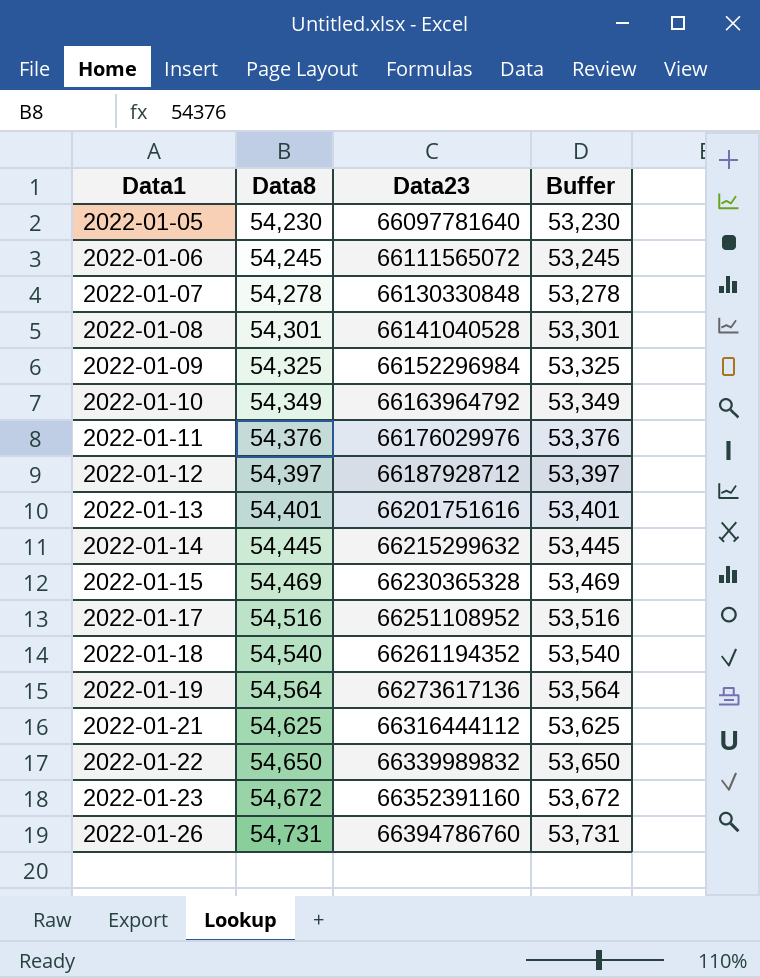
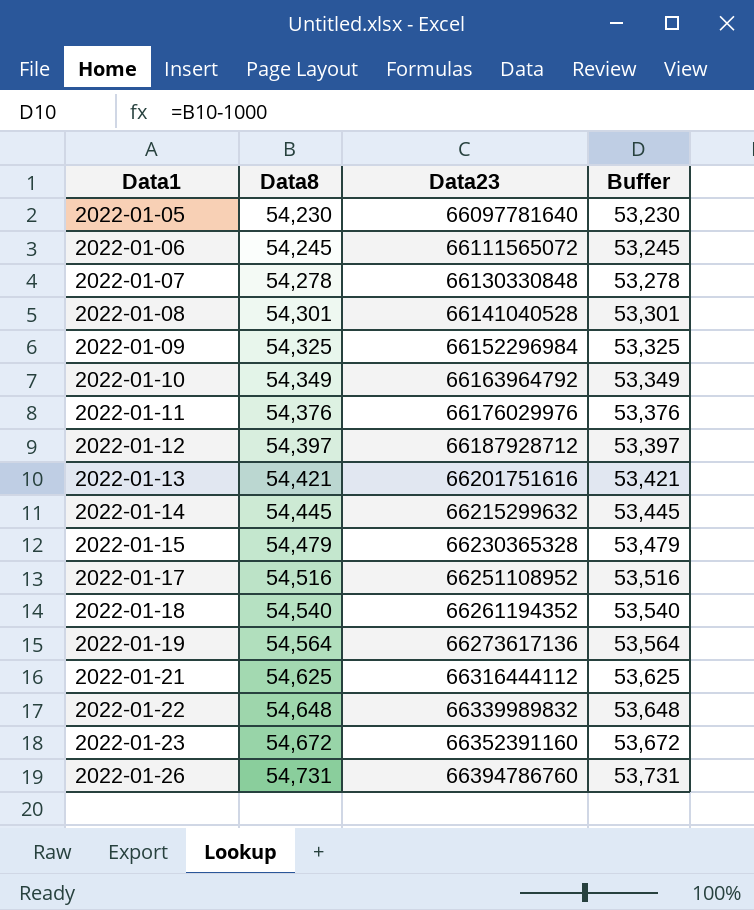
2022-01-13 | Data8: 54,401 -> 54,421
2022-01-13 | Buffer: 53,401 -> 53,421
2022-01-15 | Data8: 54,469 -> 54,479
2022-01-15 | Buffer: 53,469 -> 53,479
2022-01-22 | Data8: 54,650 -> 54,648
2022-01-22 | Buffer: 53,650 -> 53,648

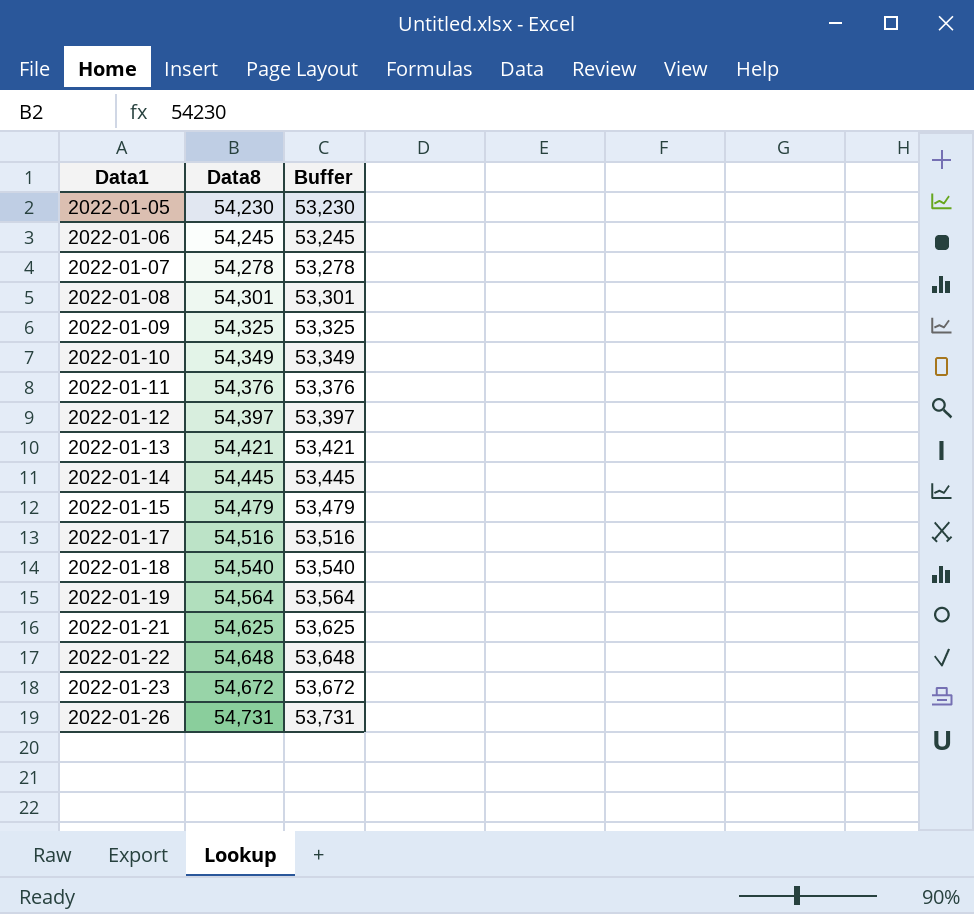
column Data23 | position: 3 -> none

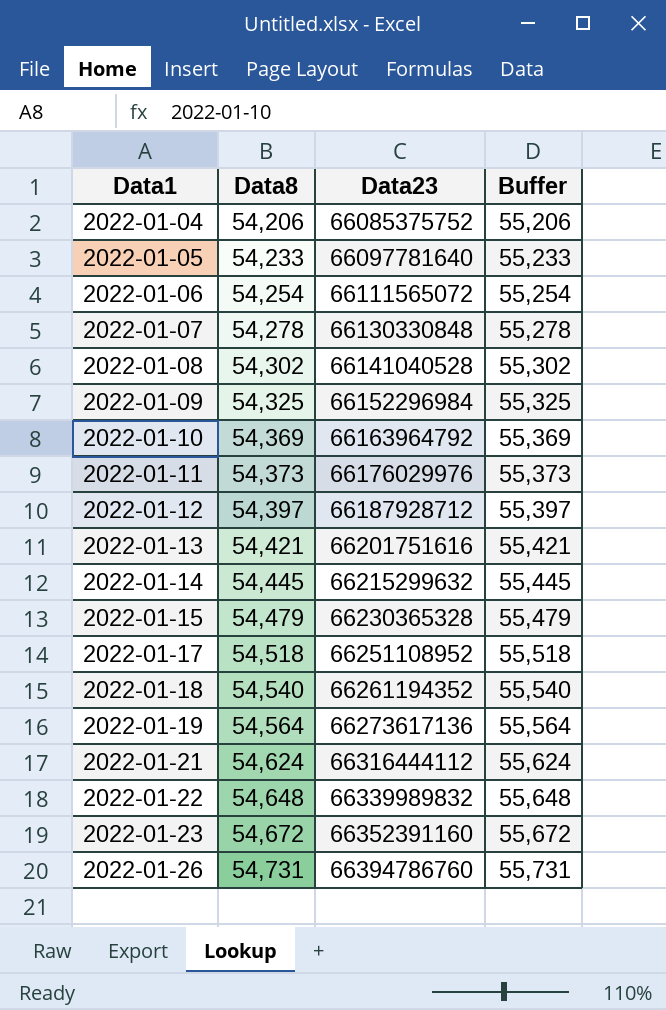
column Data23 | position: none -> 3
column Buffer | formula: [Data8] - 1000 -> [Data8] + 1000
row 2022-01-04: none -> 54,206 | 66085375752 | 55,206
2022-01-05 | Data8: 54,230 -> 54,233
2022-01-06 | Data8: 54,245 -> 54,254
2022-01-08 | Data8: 54,301 -> 54,302
2022-01-10 | Data8: 54,349 -> 54,369
2022-01-11 | Data8: 54,376 -> 54,373
2022-01-17 | Data8: 54,516 -> 54,518
2022-01-21 | Data8: 54,625 -> 54,624

